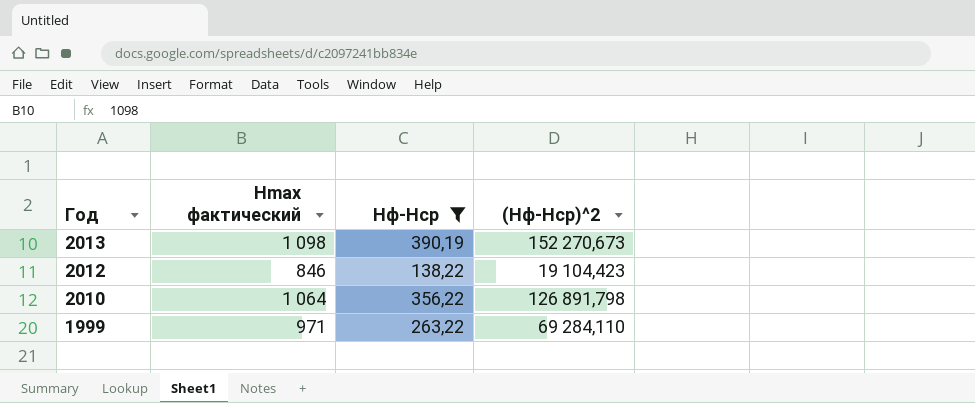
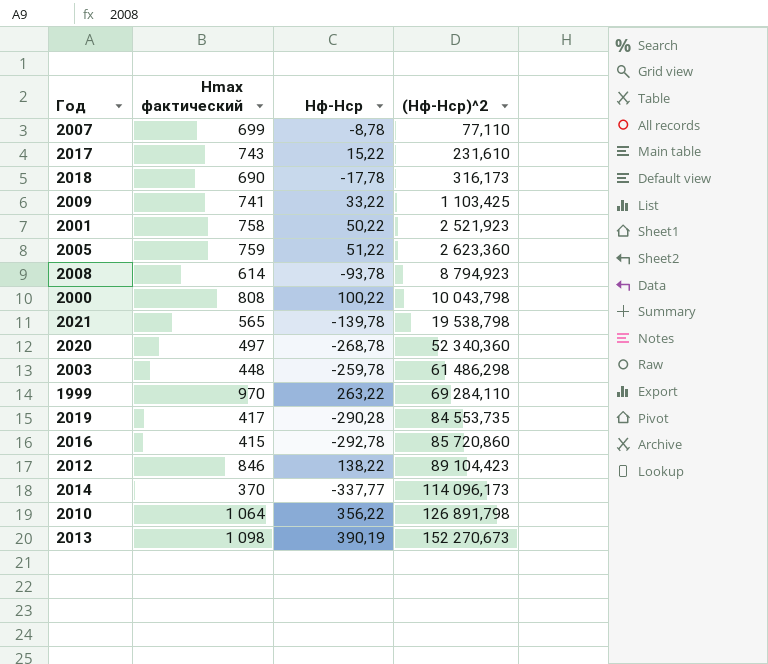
filter: Hф-Hср >= 138,22 -> none
row order: Год descending -> (Hф-Hср)^2 ascending
1999 | Hmax фактический: 971 -> 970
2012 | (Hф-Hср)^2: 19 104,423 -> 89 104,423

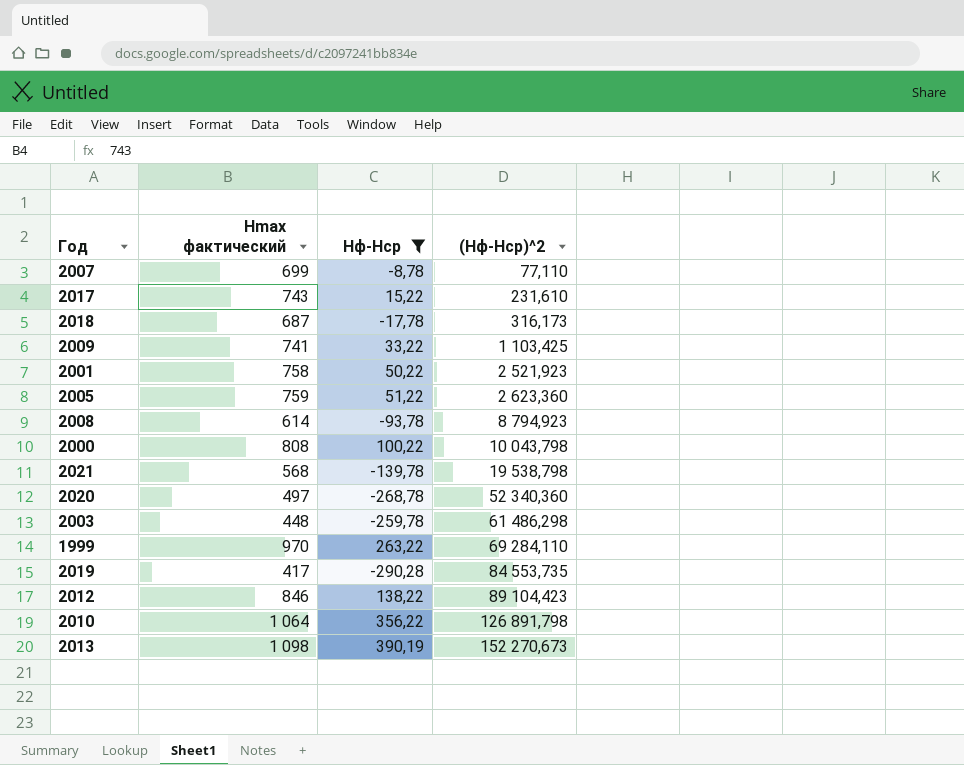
filter: none -> Hф-Hср >= -290,28
2018 | Hmax фактический: 690 -> 687
2021 | Hmax фактический: 565 -> 568

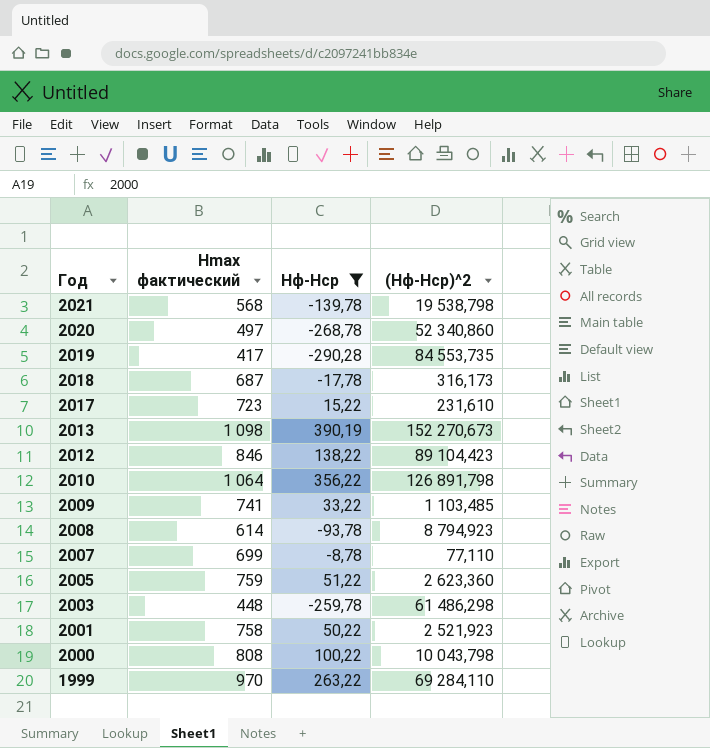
row order: (Hф-Hср)^2 ascending -> Год descending
2020 | (Hф-Hср)^2: 52 340,360 -> 52 340,860
2017 | Hmax фактический: 743 -> 723
2009 | (Hф-Hср)^2: 1 103,425 -> 1 103,485

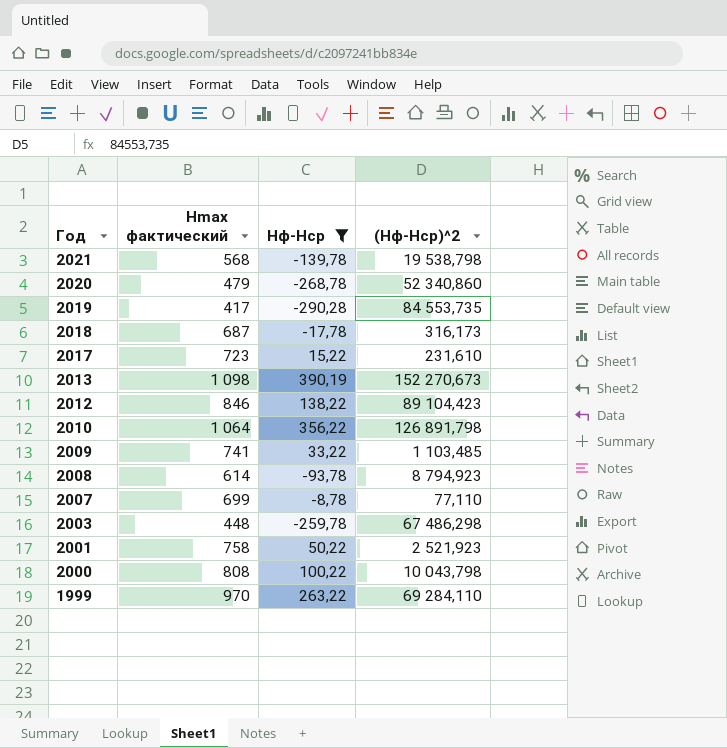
row 2005: 759 | 51,22 | 2 623,360 -> none
2020 | Hmax фактический: 497 -> 479
2003 | (Hф-Hср)^2: 61 486,298 -> 67 486,298

